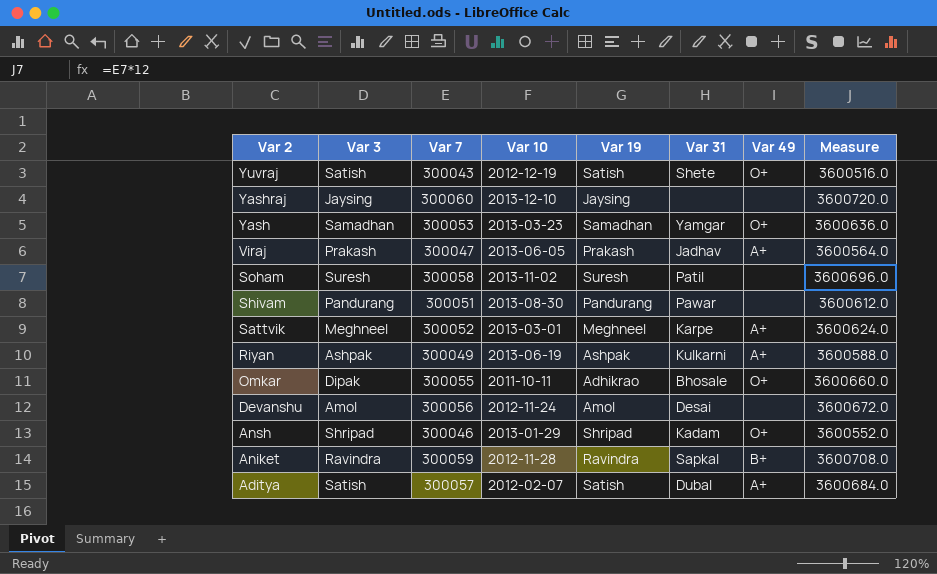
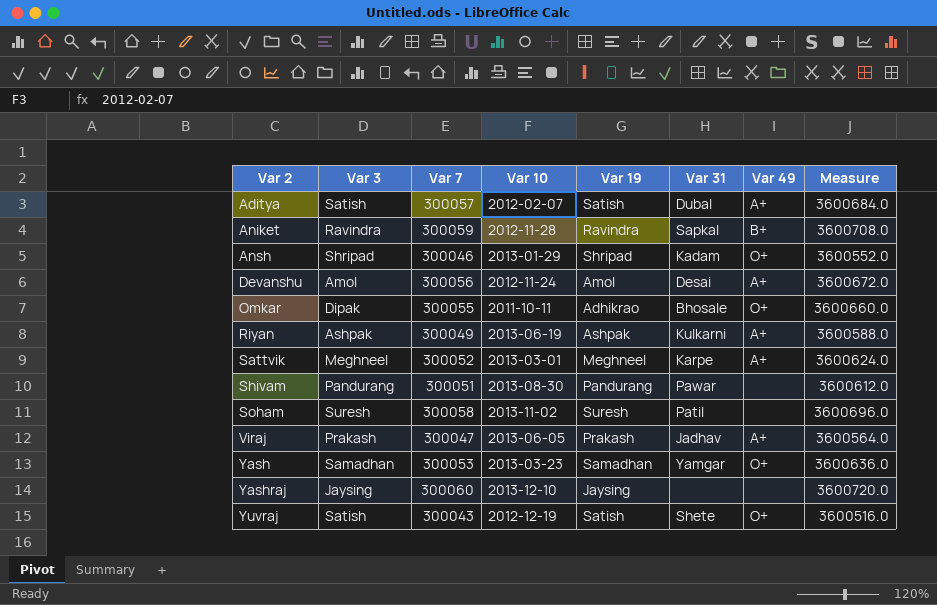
row order: Var 2 descending -> Var 2 ascending
Devanshu | Var 49: none -> A+

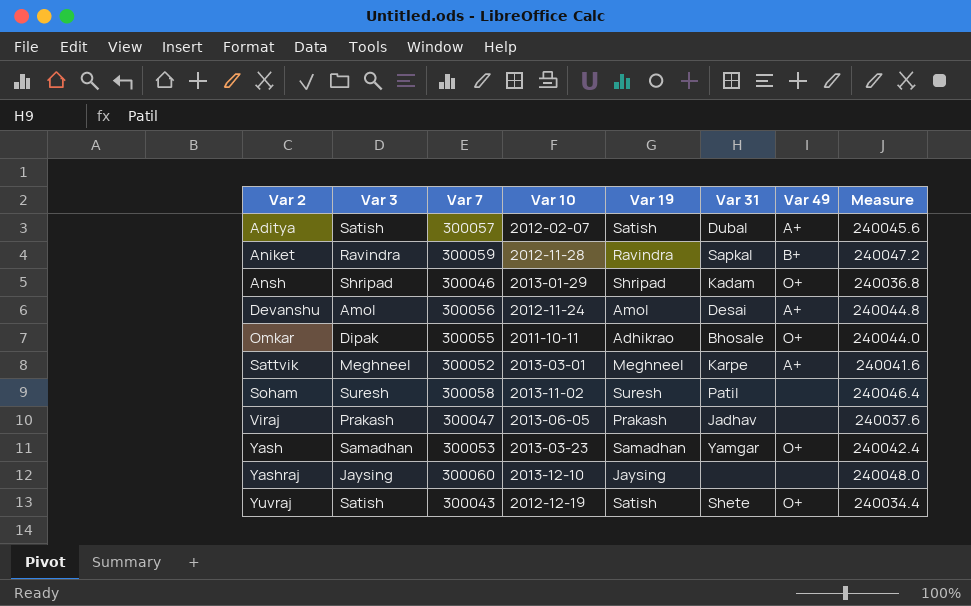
column Measure | formula: [Var 7] * 12 -> [Var 7] * 0.8
row Riyan: Ashpak | 300049 | 2013-06-19 | Ashpak | Kulkarni | A+ | 3600588.0 -> none
row Shivam: Pandurang | 300051 | 2013-08-30 | Pandurang | Pawar | none | 3600612.0 -> none
Viraj | Var 49: A+ -> none

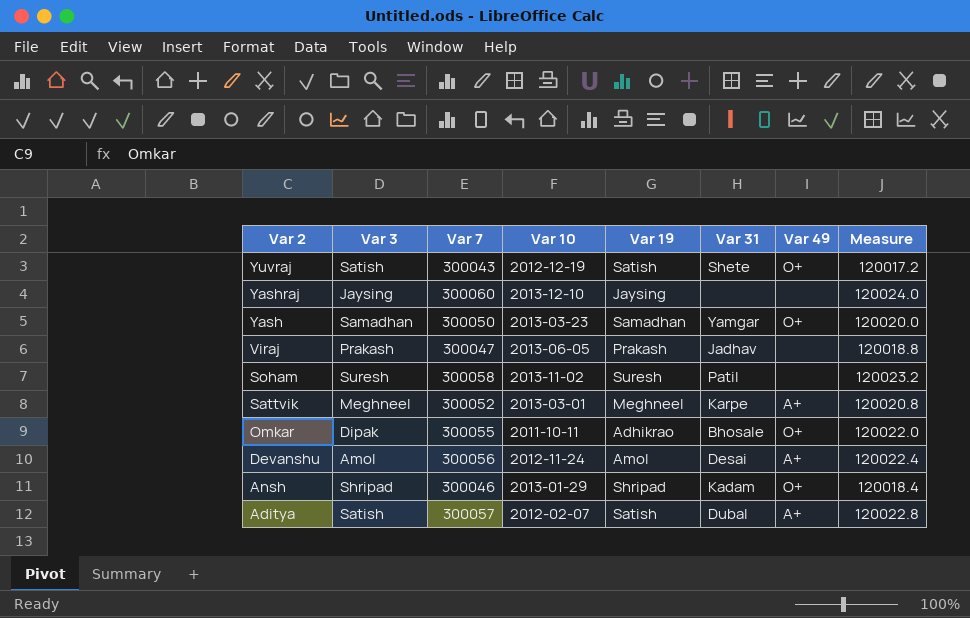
row order: Var 2 ascending -> Var 2 descending
column Measure | formula: [Var 7] * 0.8 -> [Var 7] * 0.4
row Aniket: Ravindra | 300059 | 2012-11-28 | Ravindra | Sapkal | B+ | 240047.2 -> none
Yash | Var 7: 300053 -> 300050

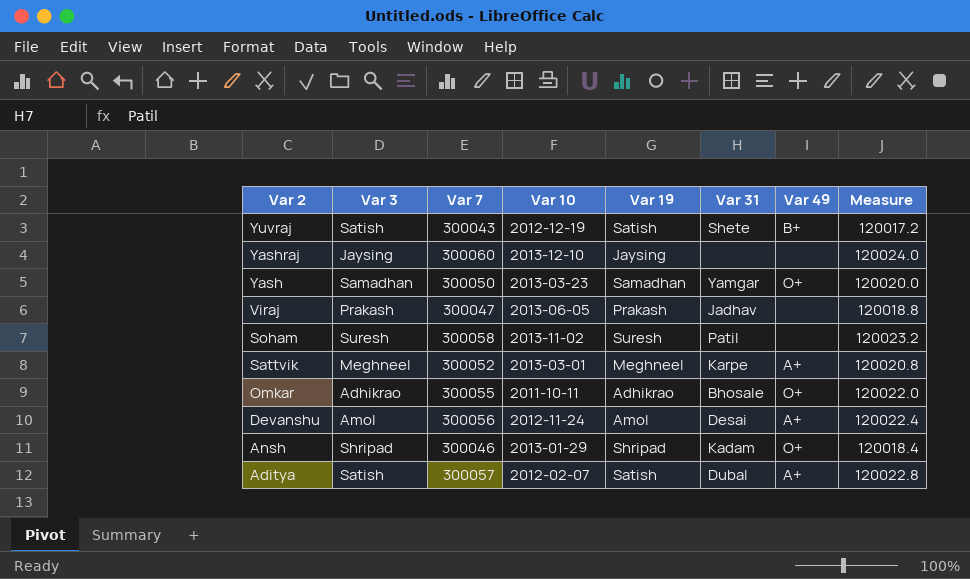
Yuvraj | Var 49: O+ -> B+
Omkar | Var 3: Dipak -> Adhikrao

